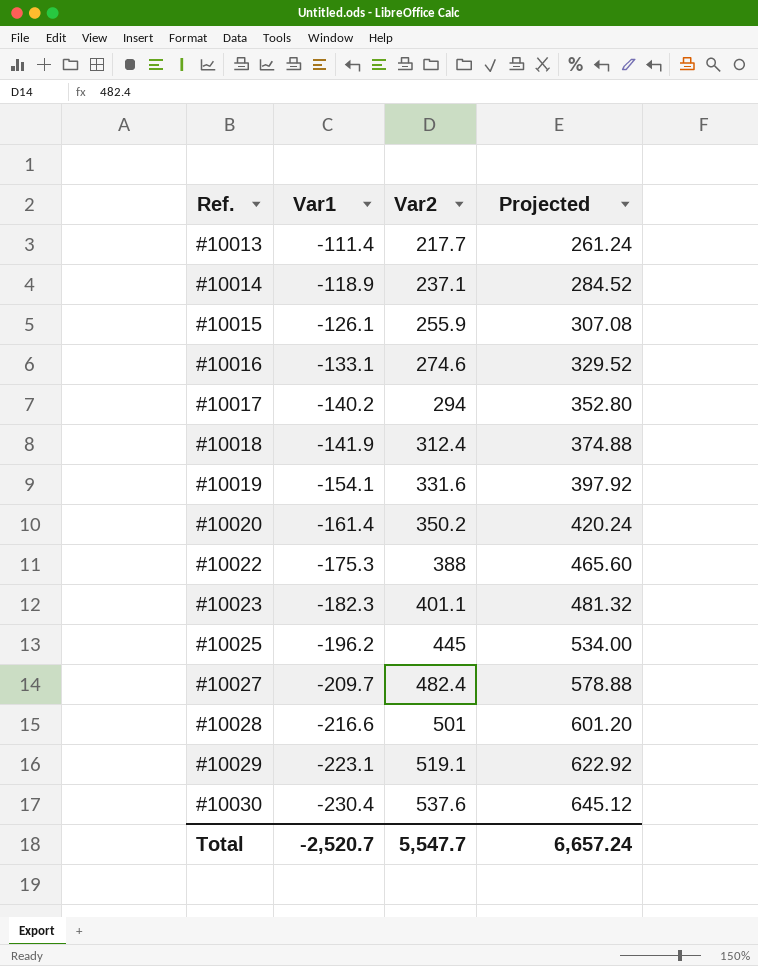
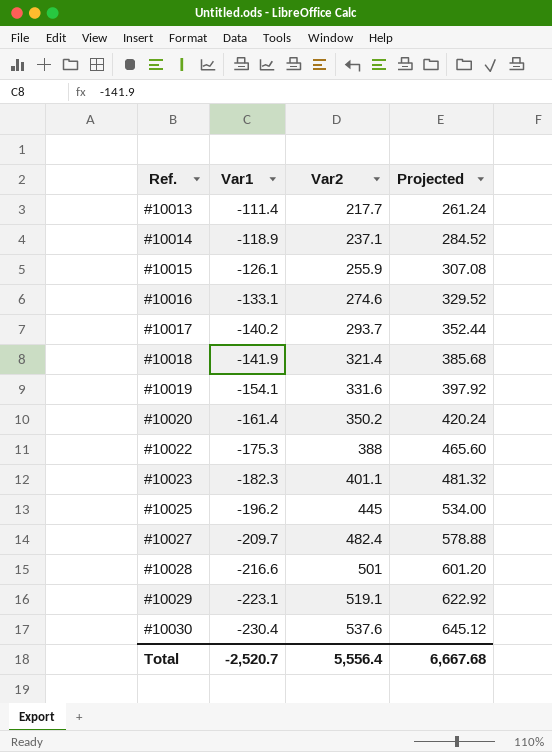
#10017 | Var2: 294 -> 293.7
#10017 | Projected: 352.80 -> 352.44
#10018 | Var2: 312.4 -> 321.4
#10018 | Projected: 374.88 -> 385.68
Total | Var2: 5,547.7 -> 5,556.4
Total | Projected: 6,657.24 -> 6,667.68

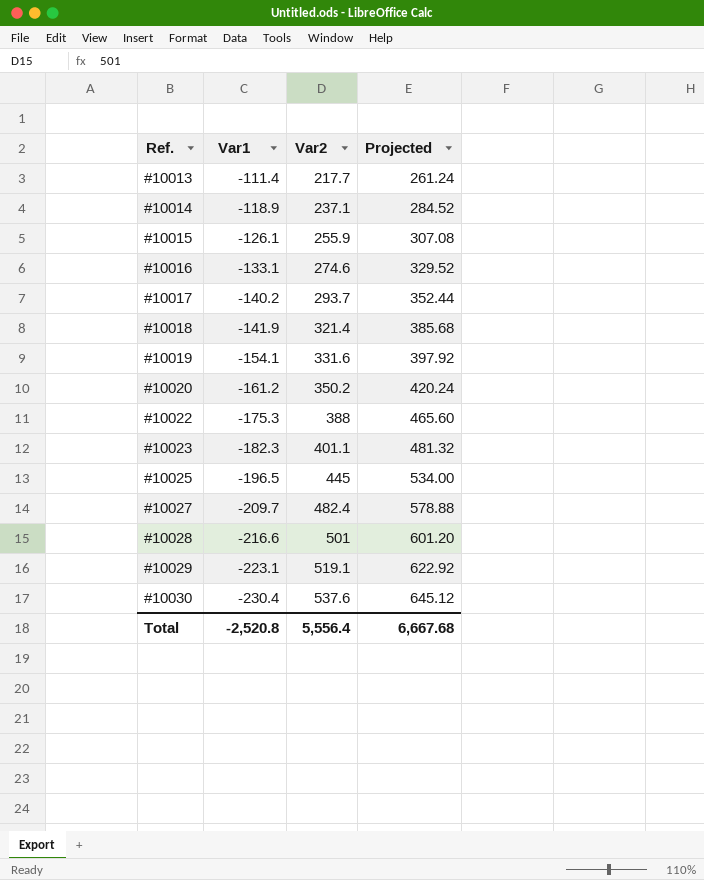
#10020 | Var1: -161.4 -> -161.2
#10025 | Var1: -196.2 -> -196.5
Total | Var1: -2,520.7 -> -2,520.8

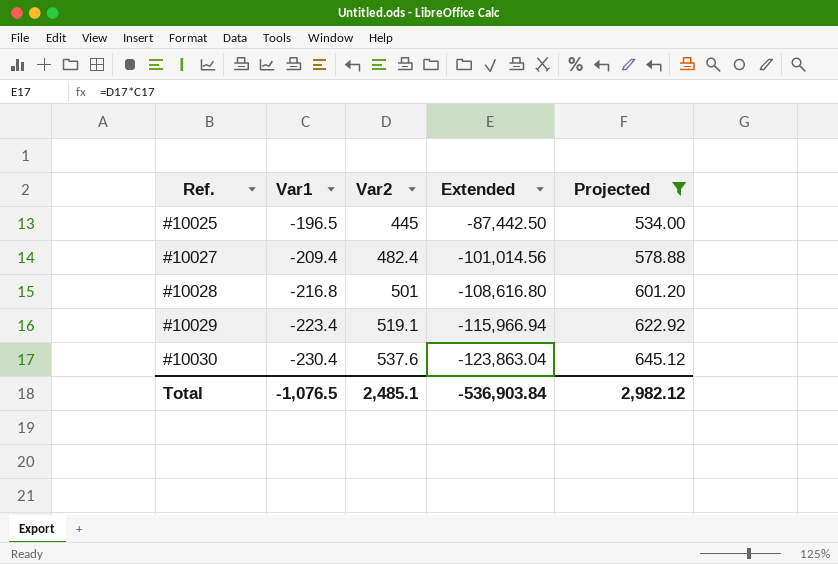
filter: none -> Projected >= 534.00
column Extended | formula: none -> [Var1] * [Var2]
#10027 | Var1: -209.7 -> -209.4
#10028 | Var1: -216.6 -> -216.8
#10029 | Var1: -223.1 -> -223.4
Total | Var1: -2,520.8 -> -1,076.5
Total | Var2: 5,556.4 -> 2,485.1
Total | Projected: 6,667.68 -> 2,982.12

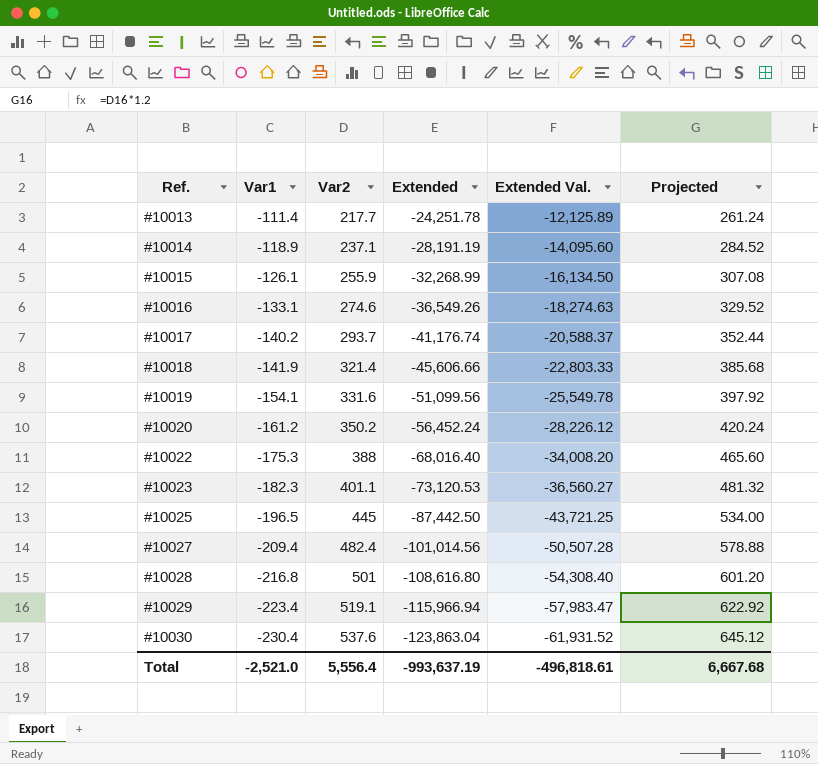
filter: Projected >= 534.00 -> none
column Extended Val. | formula: none -> [Extended] * 0.5
Total | Var1: -1,076.5 -> -2,521.0
Total | Var2: 2,485.1 -> 5,556.4
Total | Extended: -536,903.84 -> -993,637.19
Total | Projected: 2,982.12 -> 6,667.68

